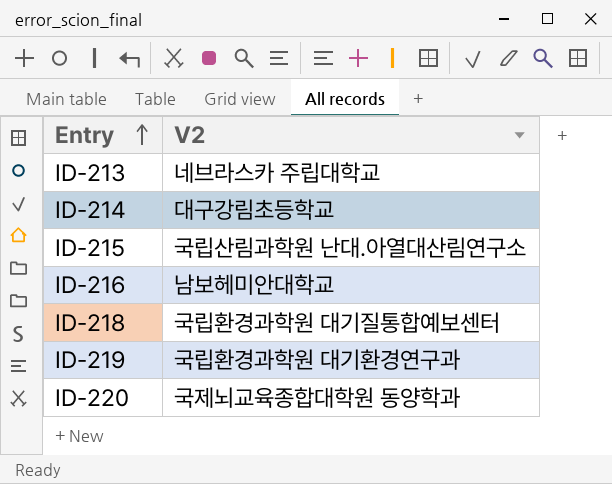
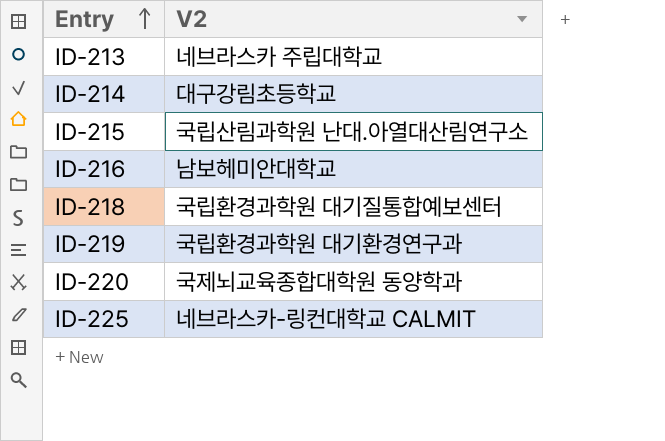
row ID-225: none -> 네브라스카-링컨대학교 CALMIT

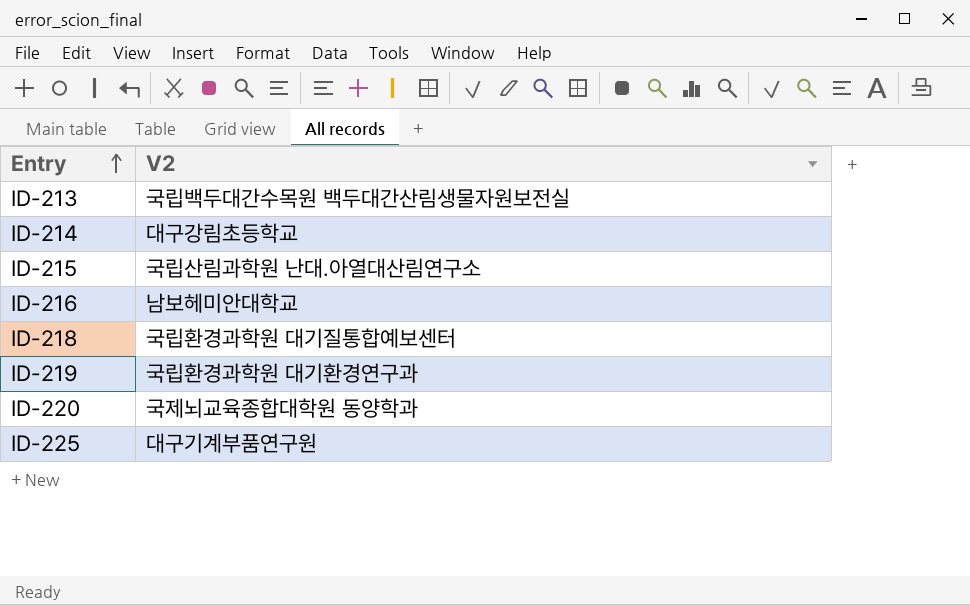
ID-213 | V2: 네브라스카 주립대학교 -> 국립백두대간수목원 백두대간산림생물자원보전실
ID-225 | V2: 네브라스카-링컨대학교 CALMIT -> 대구기계부품연구원

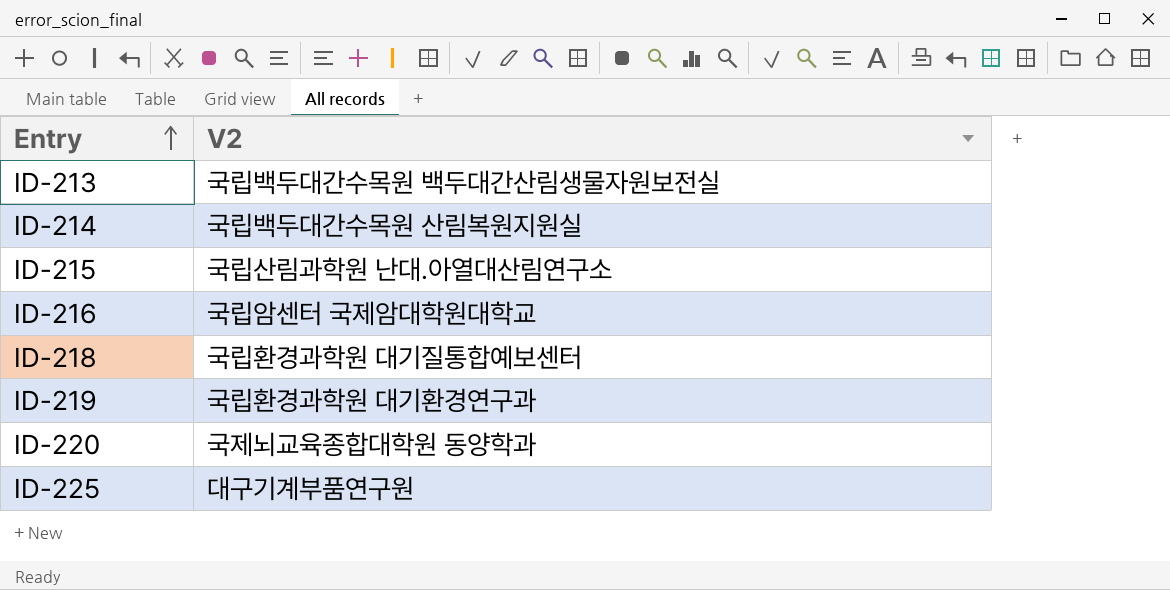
ID-214 | V2: 대구강림초등학교 -> 국립백두대간수목원 산림복원지원실
ID-216 | V2: 남보헤미안대학교 -> 국립암센터 국제암대학원대학교

